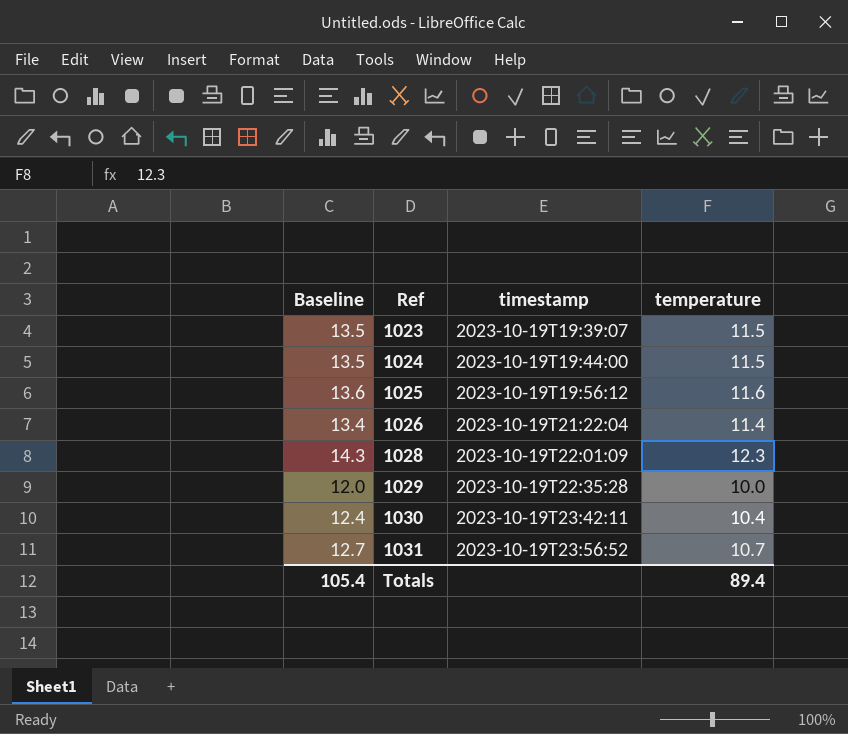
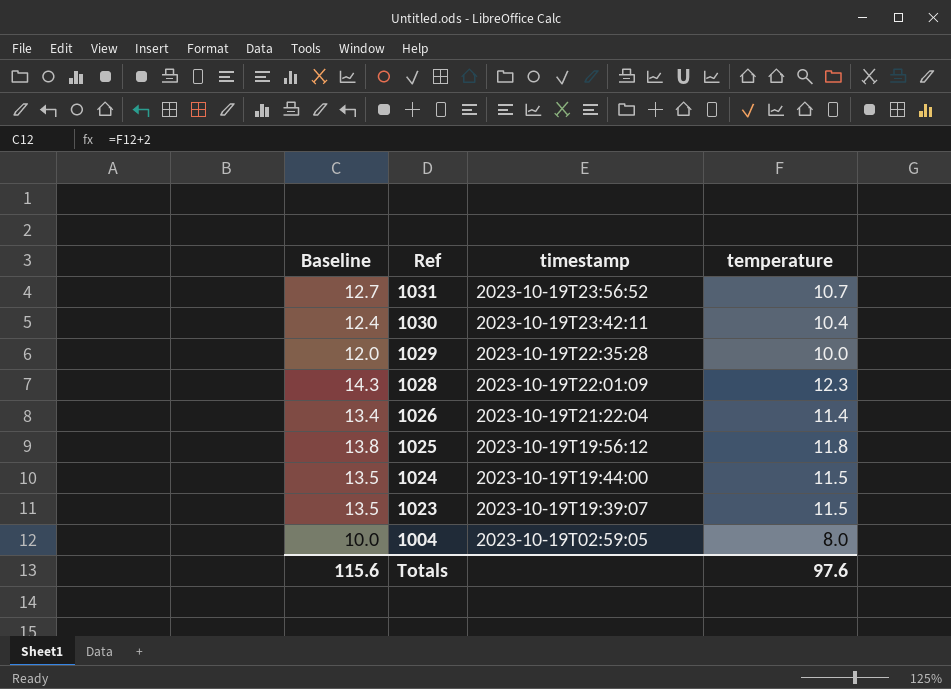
row order: Ref ascending -> Ref descending
1025 | Baseline: 13.6 -> 13.8
1025 | temperature: 11.6 -> 11.8
row 1004: none -> 10.0 | 2023-10-19T02:59:05 | 8.0
Totals | Baseline: 105.4 -> 115.6
Totals | temperature: 89.4 -> 97.6

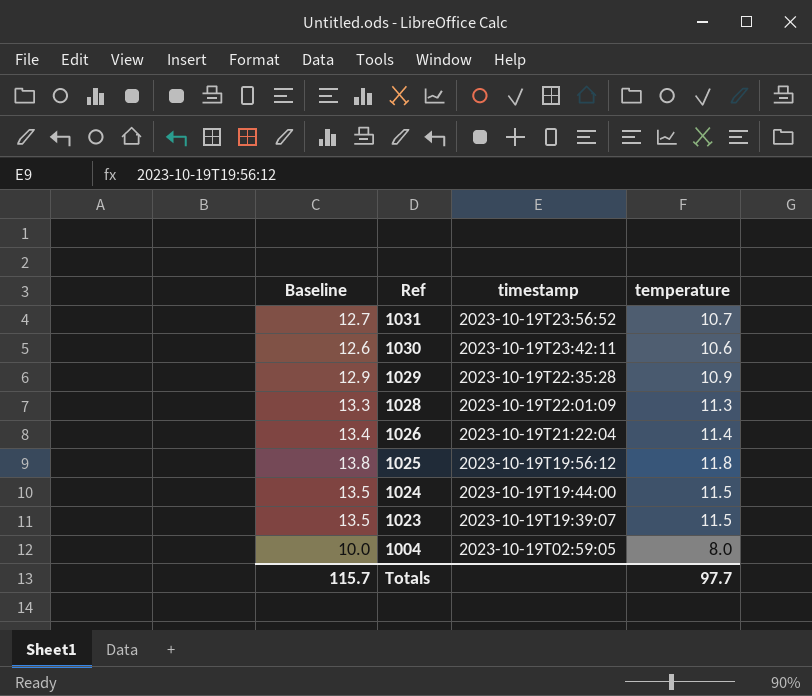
1030 | Baseline: 12.4 -> 12.6
1030 | temperature: 10.4 -> 10.6
1029 | Baseline: 12.0 -> 12.9
1029 | temperature: 10.0 -> 10.9
1028 | Baseline: 14.3 -> 13.3
1028 | temperature: 12.3 -> 11.3
Totals | Baseline: 115.6 -> 115.7
Totals | temperature: 97.6 -> 97.7

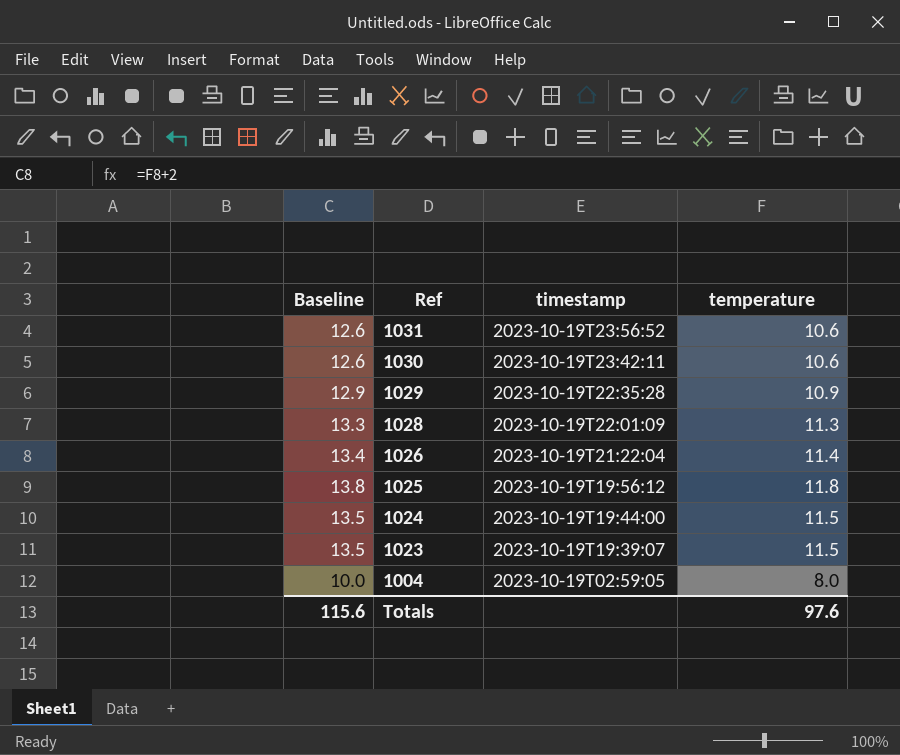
1031 | Baseline: 12.7 -> 12.6
1031 | temperature: 10.7 -> 10.6
Totals | Baseline: 115.7 -> 115.6
Totals | temperature: 97.7 -> 97.6

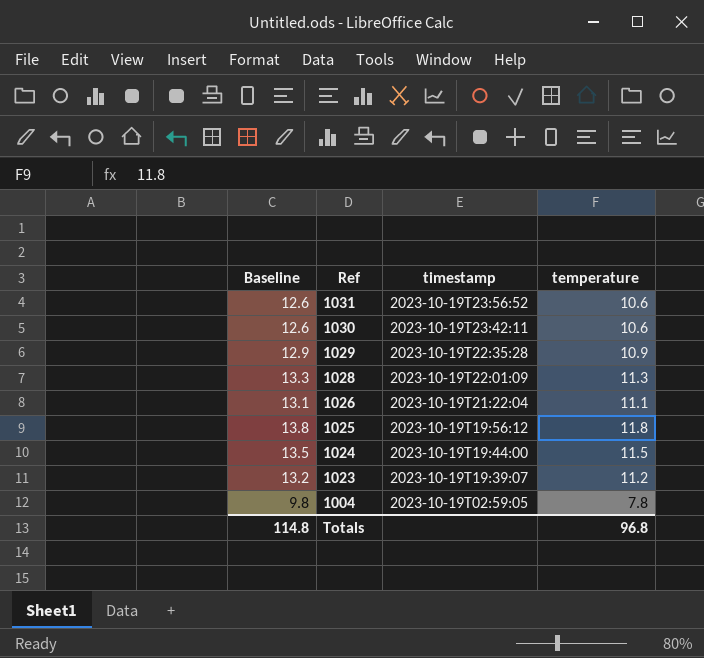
1026 | Baseline: 13.4 -> 13.1
1026 | temperature: 11.4 -> 11.1
1023 | Baseline: 13.5 -> 13.2
1023 | temperature: 11.5 -> 11.2
1004 | Baseline: 10.0 -> 9.8
1004 | temperature: 8.0 -> 7.8
Totals | Baseline: 115.6 -> 114.8
Totals | temperature: 97.6 -> 96.8

